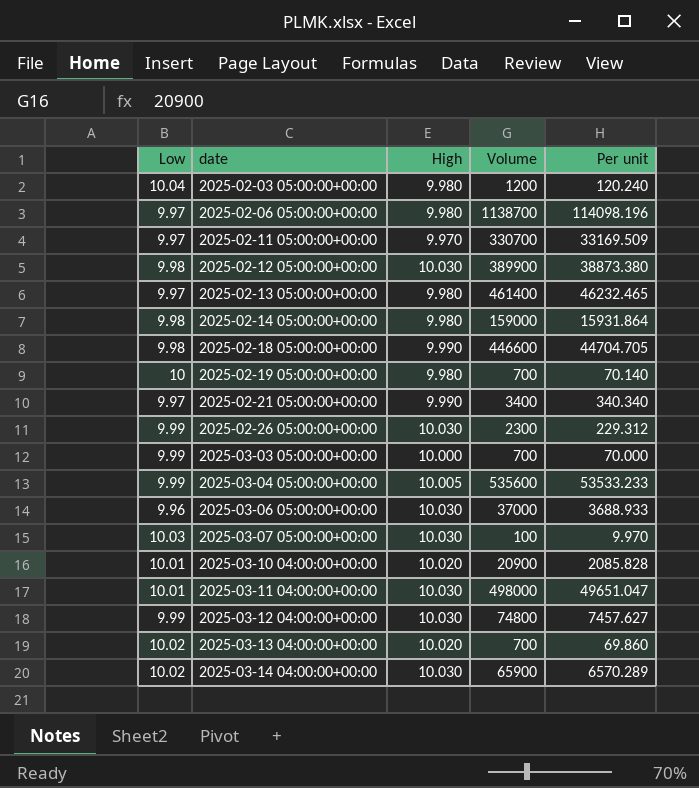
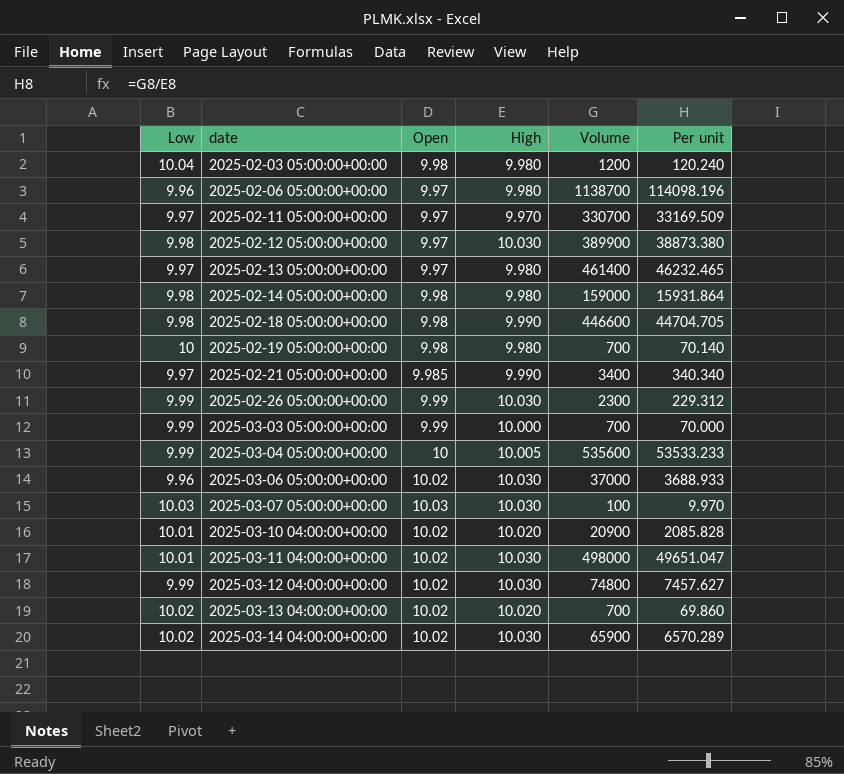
column Open | position: none -> 3
2025-02-06 05:00:00+00:00 | Low: 9.97 -> 9.96

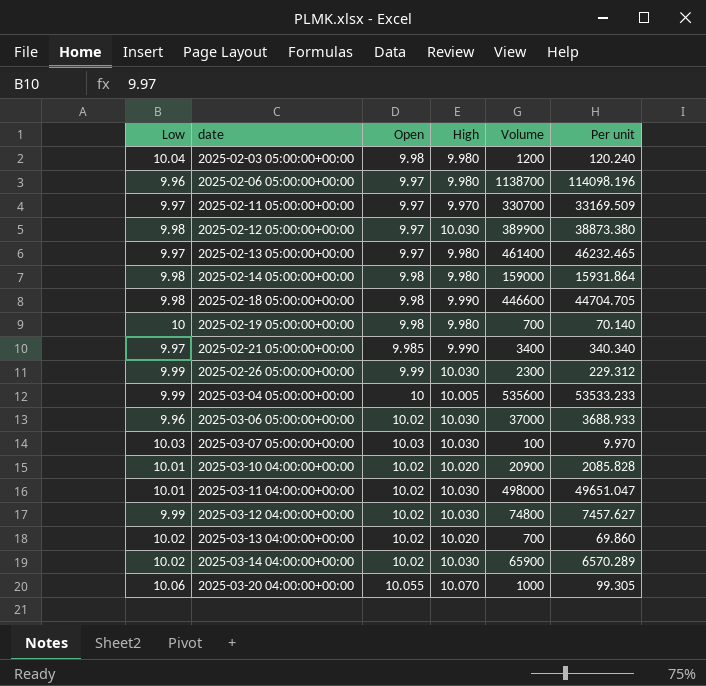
row 2025-03-03 05:00:00+00:00: 9.99 | 9.99 | 10.000 | 700 | 70.000 -> none
row 2025-03-20 04:00:00+00:00: none -> 10.06 | 10.055 | 10.070 | 1000 | 99.305

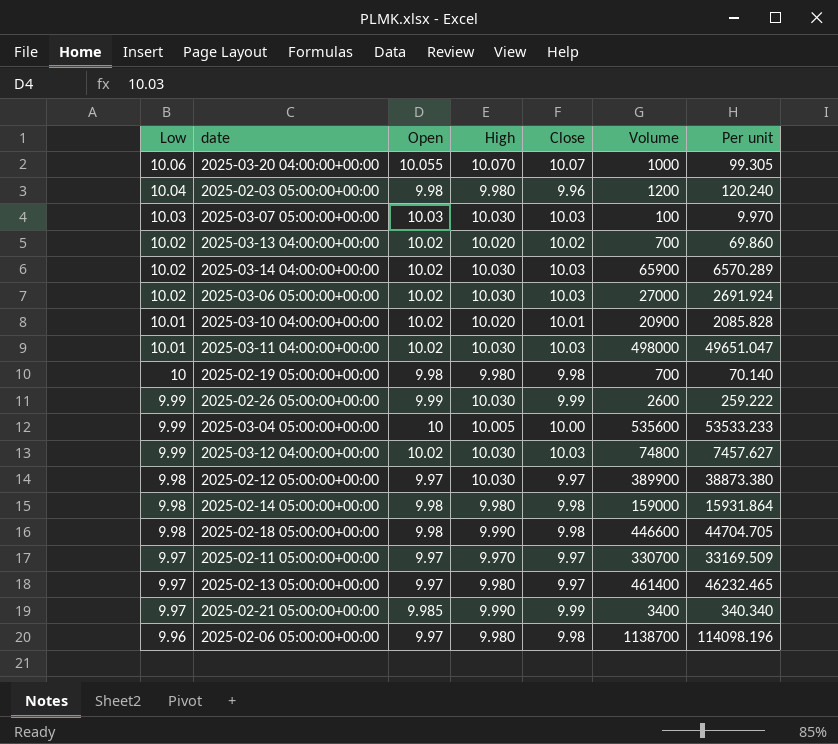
row order: date ascending -> Low descending
column Close | position: none -> 5
2025-03-06 05:00:00+00:00 | Low: 9.96 -> 10.02
2025-03-06 05:00:00+00:00 | Volume: 37000 -> 27000
2025-03-06 05:00:00+00:00 | Per unit: 3688.933 -> 2691.924
2025-02-26 05:00:00+00:00 | Volume: 2300 -> 2600
2025-02-26 05:00:00+00:00 | Per unit: 229.312 -> 259.222

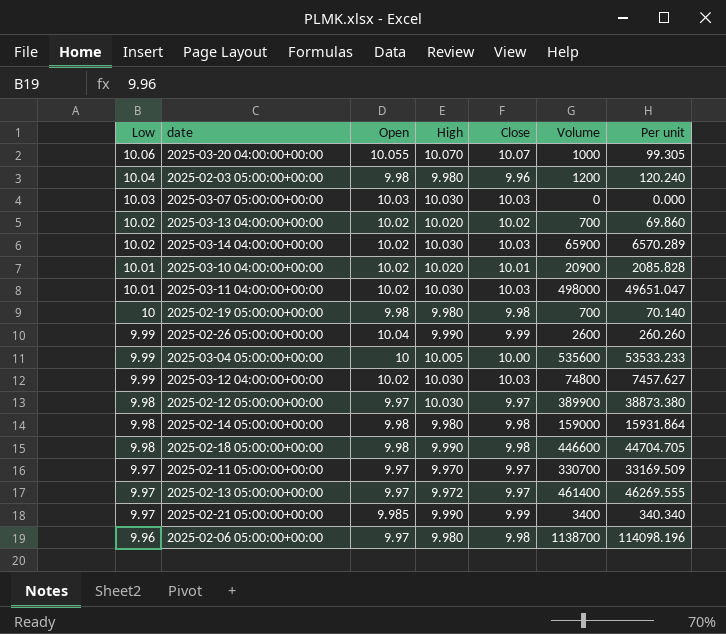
row 2025-03-06 05:00:00+00:00: 10.02 | 10.02 | 10.030 | 10.03 | 27000 | 2691.924 -> none
2025-03-07 05:00:00+00:00 | Volume: 100 -> 0
2025-03-07 05:00:00+00:00 | Per unit: 9.970 -> 0.000
2025-02-26 05:00:00+00:00 | Open: 9.99 -> 10.04
2025-02-26 05:00:00+00:00 | High: 10.030 -> 9.990
2025-02-26 05:00:00+00:00 | Per unit: 259.222 -> 260.260
2025-02-13 05:00:00+00:00 | High: 9.980 -> 9.972
2025-02-13 05:00:00+00:00 | Per unit: 46232.465 -> 46269.555

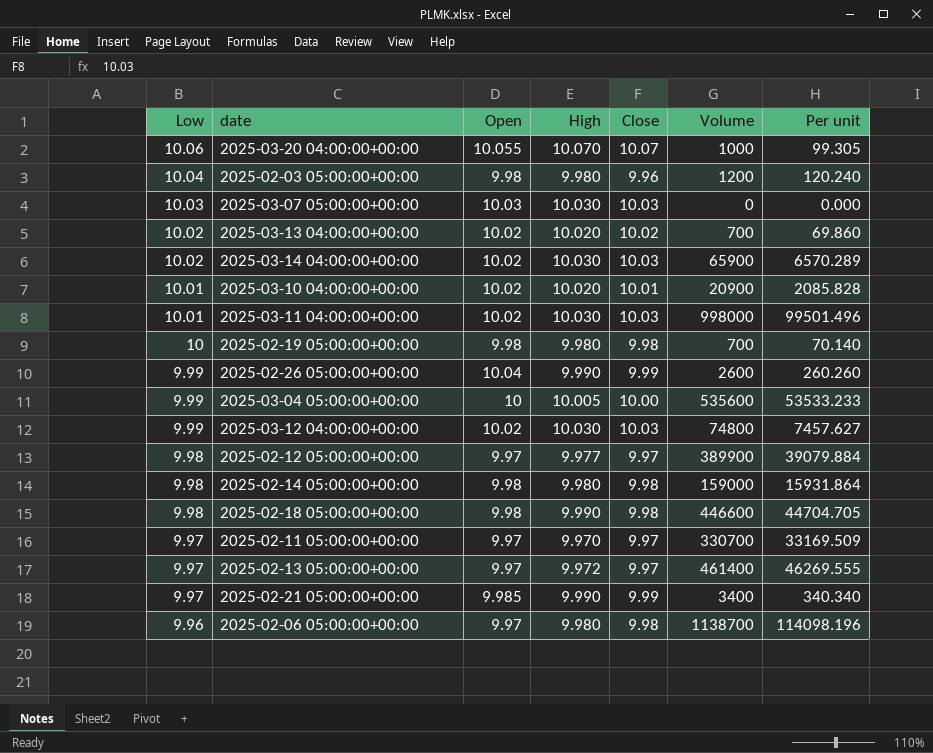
2025-03-11 04:00:00+00:00 | Volume: 498000 -> 998000
2025-03-11 04:00:00+00:00 | Per unit: 49651.047 -> 99501.496
2025-02-12 05:00:00+00:00 | High: 10.030 -> 9.977
2025-02-12 05:00:00+00:00 | Per unit: 38873.380 -> 39079.884

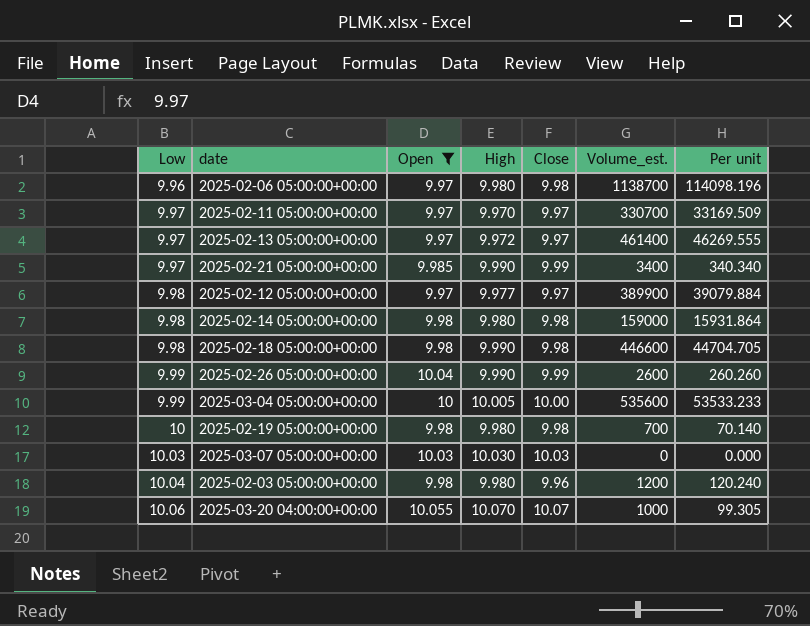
filter: none -> Open != 10.02
row order: Low descending -> Low ascending
column name: Volume -> Volume_est.

